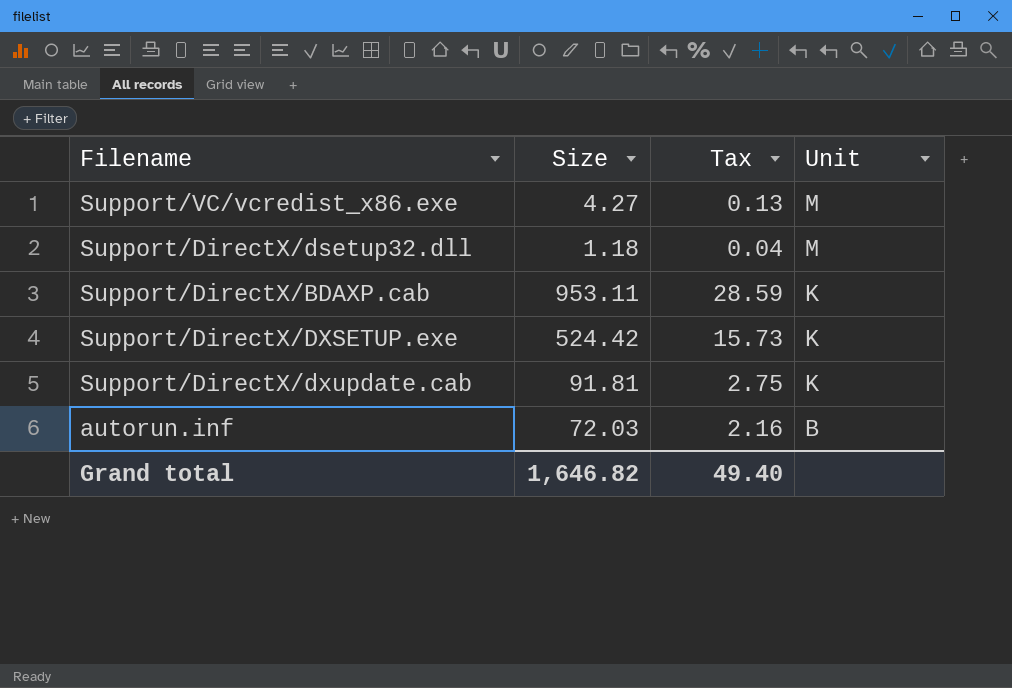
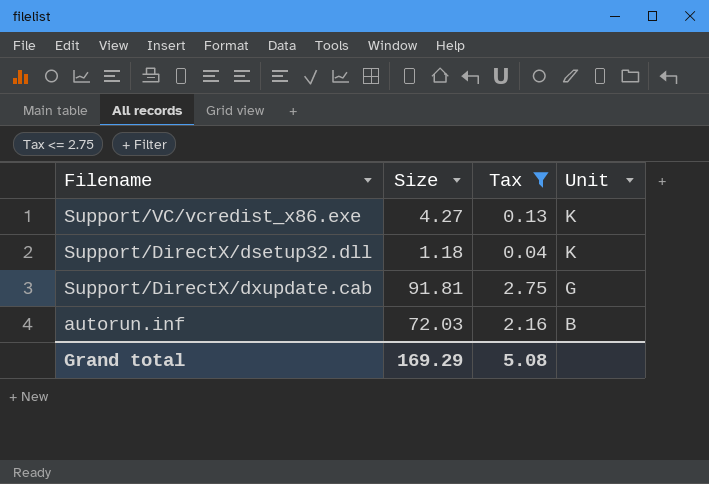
filter: none -> Tax <= 2.75
Support/VC/vcredist_x86.exe | Unit: M -> K
Support/DirectX/dsetup32.dll | Unit: M -> K
Support/DirectX/dxupdate.cab | Unit: K -> G
Grand total | Size: 1,646.82 -> 169.29
Grand total | Tax: 49.40 -> 5.08

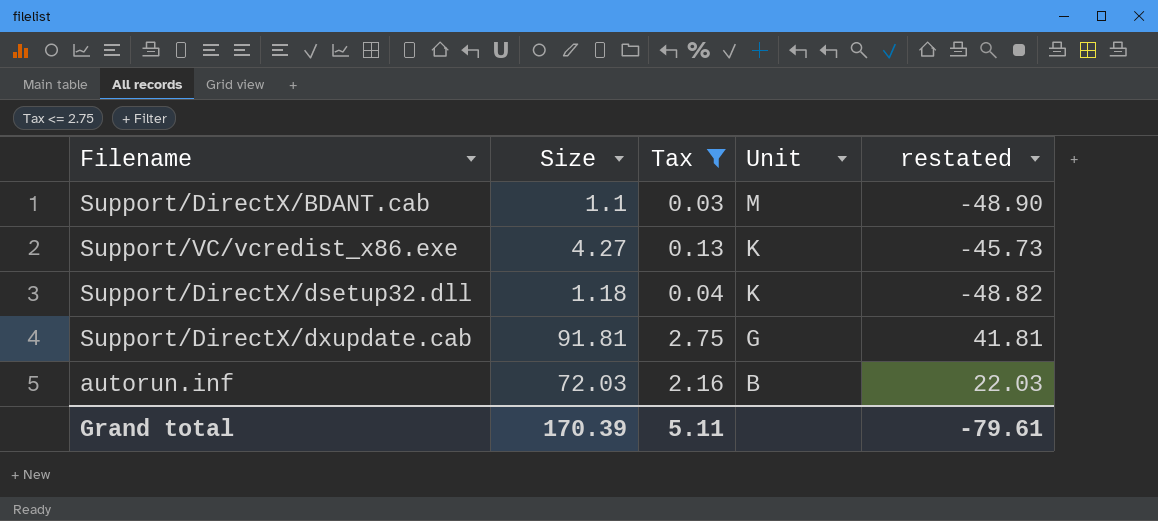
column restated | formula: none -> [Size] - 50
row Support/DirectX/BDANT.cab: none -> 1.1 | 0.03 | M | -48.90
Grand total | Size: 169.29 -> 170.39
Grand total | Tax: 5.08 -> 5.11

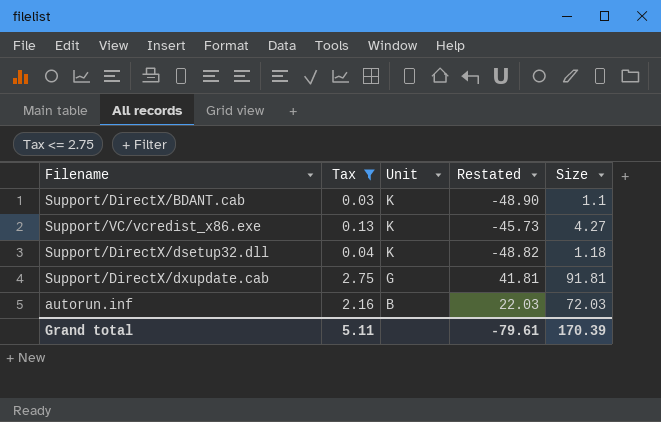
column name: restated -> Restated
column Size | position: 2 -> 5
Support/DirectX/BDANT.cab | Unit: M -> K

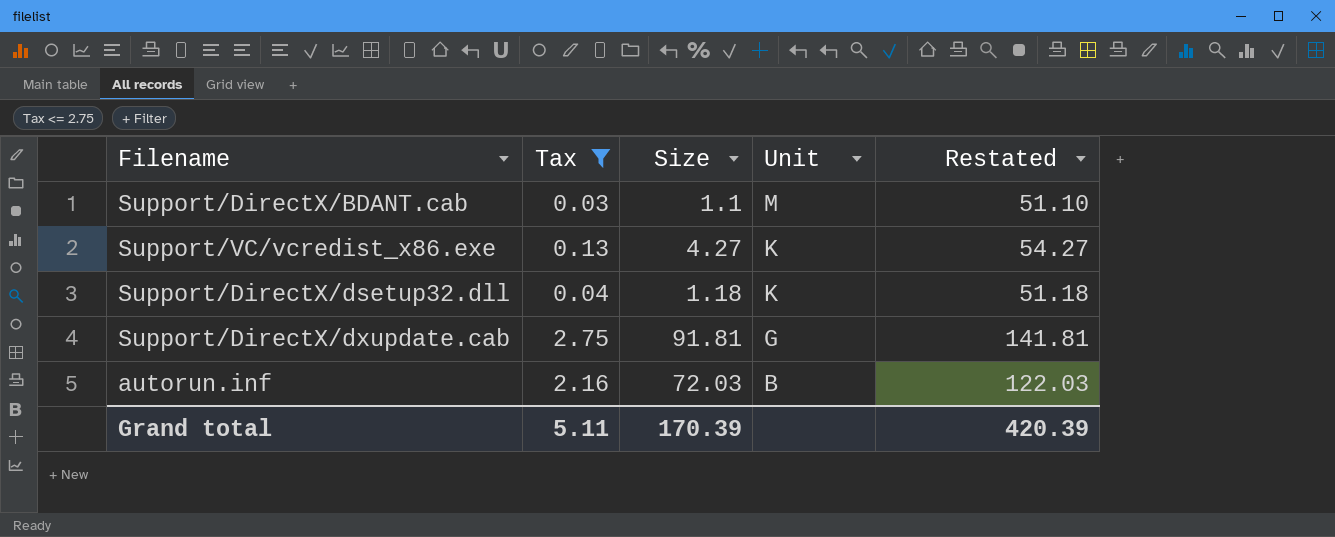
column Size | position: 5 -> 3
column Restated | formula: [Size] - 50 -> [Size] + 50
Support/DirectX/BDANT.cab | Unit: K -> M
Grand total | Restated: -79.61 -> 420.39

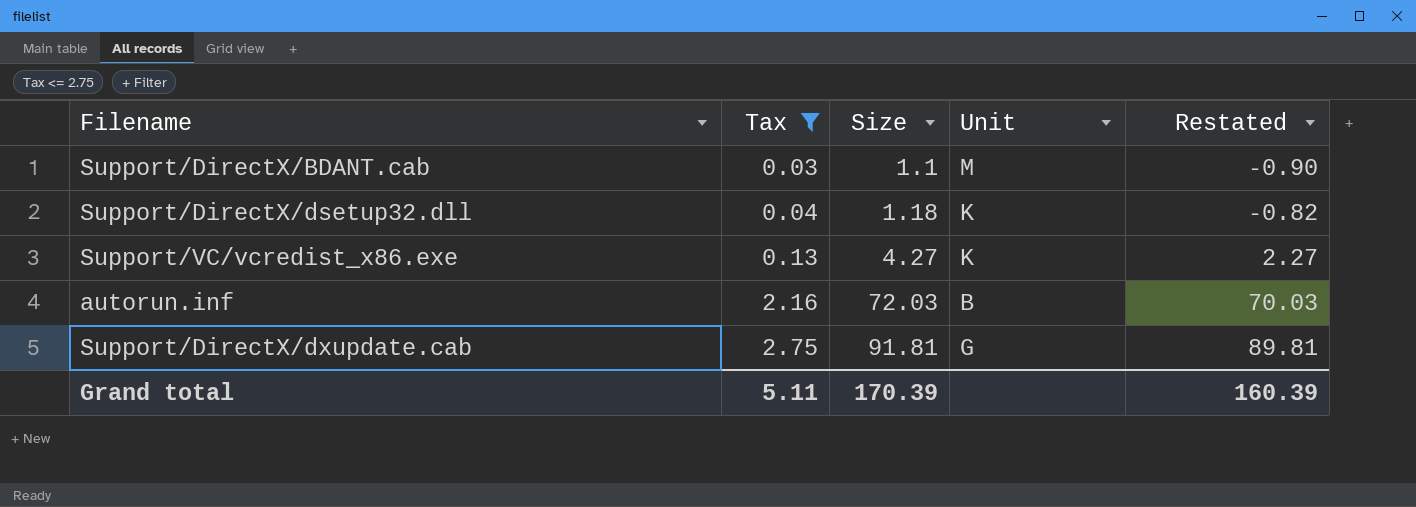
row order: Unit descending -> Tax ascending
column Restated | formula: [Size] + 50 -> [Size] - 2
Grand total | Restated: 420.39 -> 160.39

